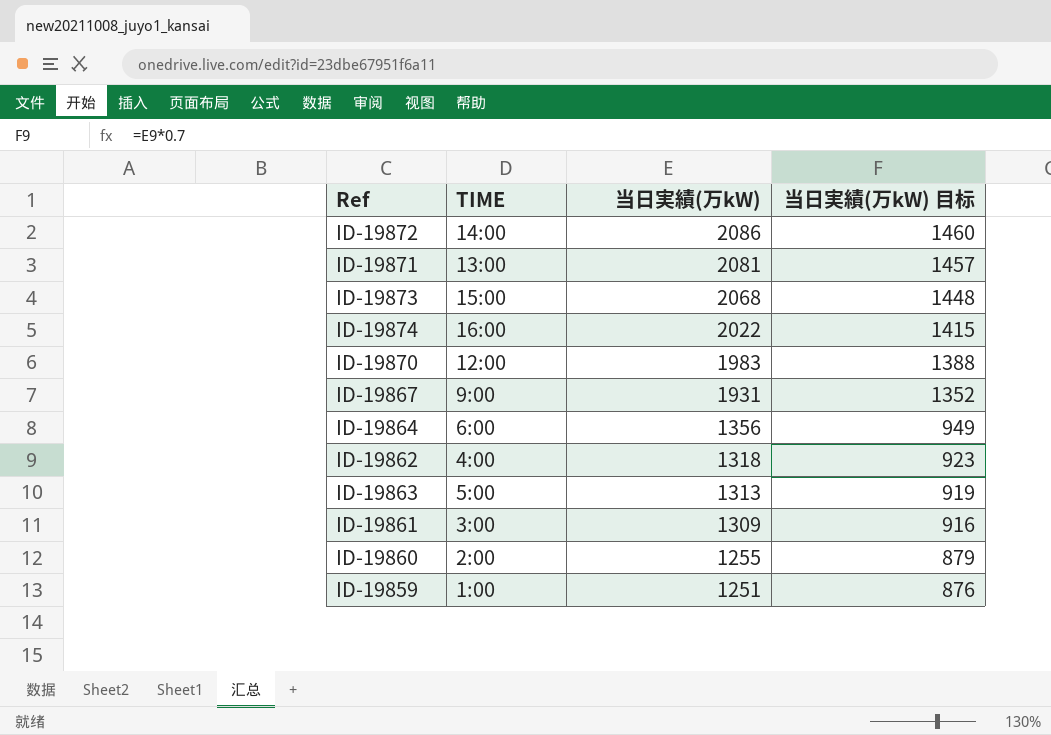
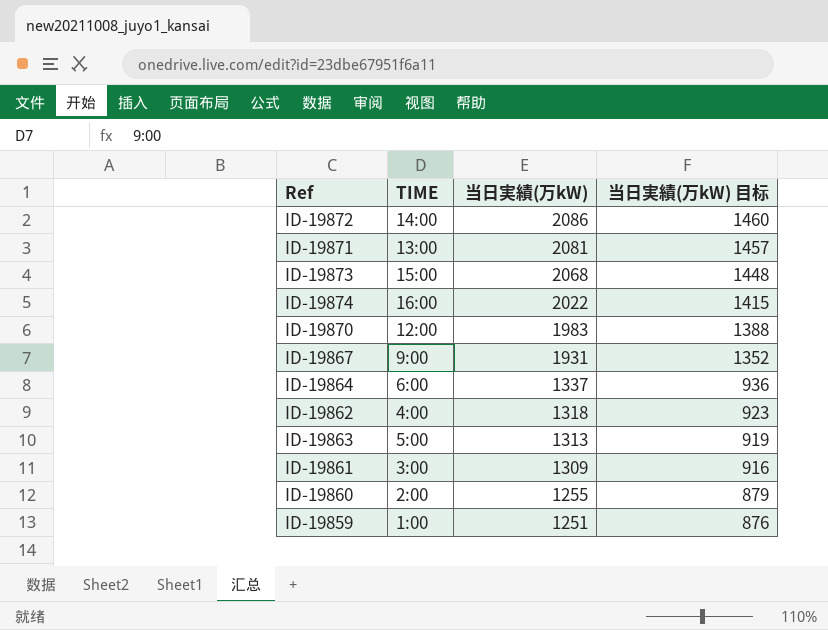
ID-19864 | 当日実績(万kW): 1356 -> 1337
ID-19864 | 当日実績(万kW) 目标: 949 -> 936

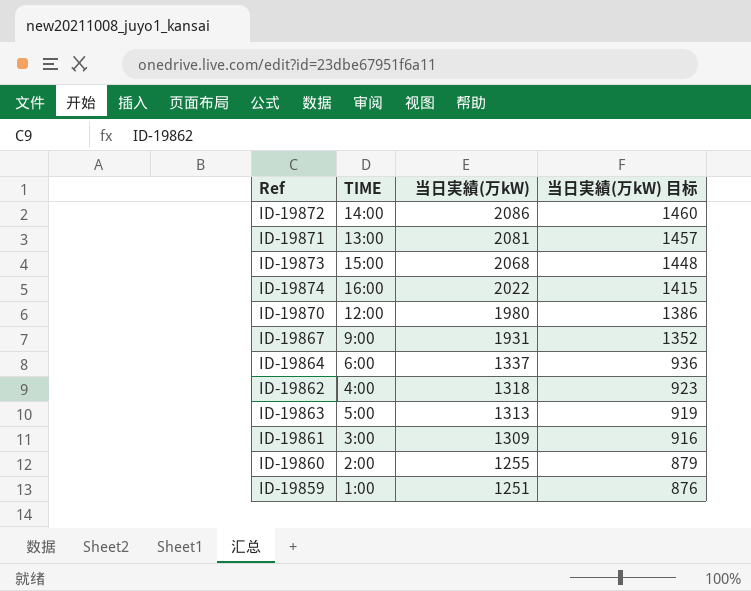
ID-19870 | 当日実績(万kW): 1983 -> 1980
ID-19870 | 当日実績(万kW) 目标: 1388 -> 1386

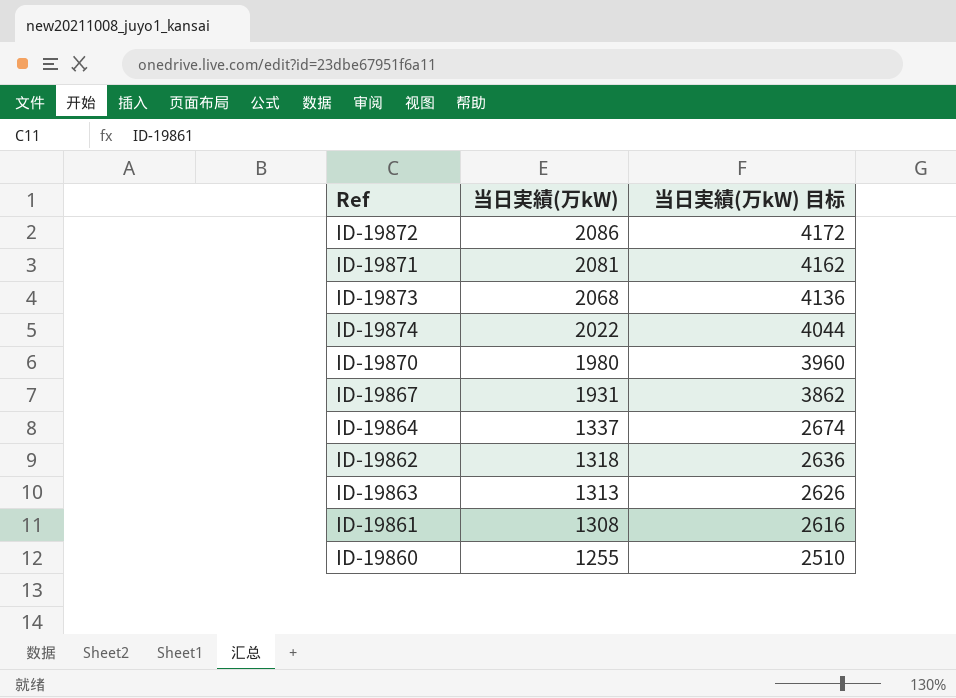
column TIME | position: 2 -> none
column 当日実績(万kW) 目标 | formula: [当日実績(万kW)] * 0.7 -> [当日実績(万kW)] * 2
row ID-19859: 1:00 | 1251 | 876 -> none
ID-19861 | 当日実績(万kW): 1309 -> 1308

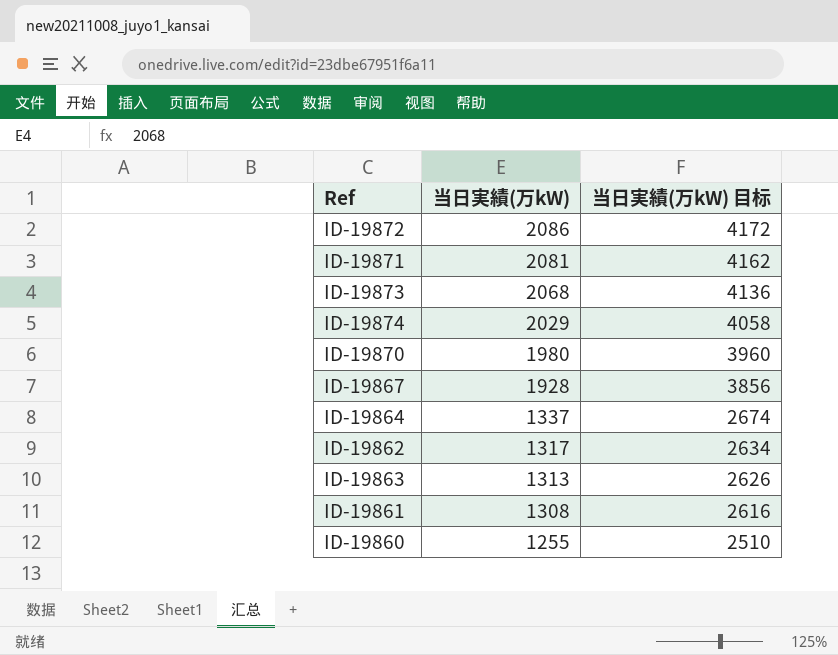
ID-19874 | 当日実績(万kW): 2022 -> 2029
ID-19874 | 当日実績(万kW) 目标: 4044 -> 4058
ID-19867 | 当日実績(万kW): 1931 -> 1928
ID-19867 | 当日実績(万kW) 目标: 3862 -> 3856
ID-19862 | 当日実績(万kW): 1318 -> 1317
ID-19862 | 当日実績(万kW) 目标: 2636 -> 2634

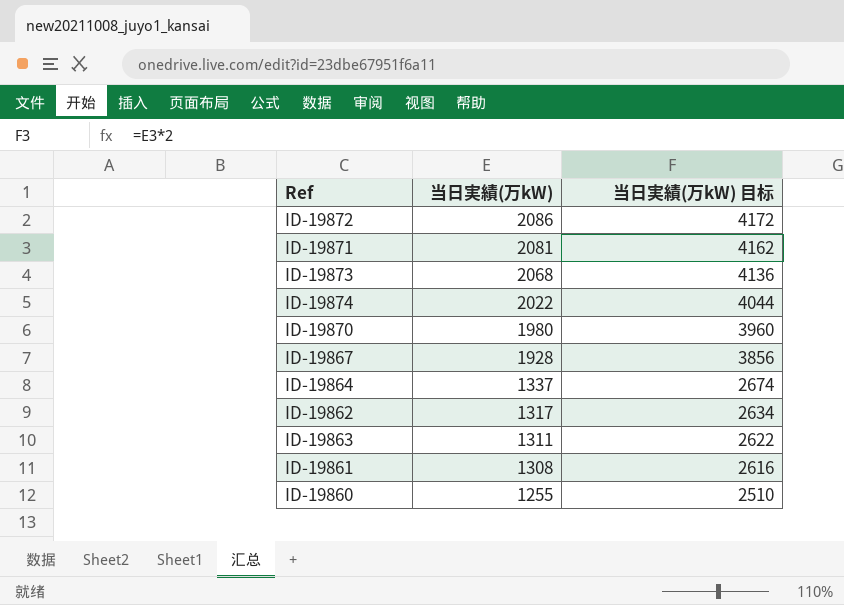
ID-19874 | 当日実績(万kW): 2029 -> 2022
ID-19874 | 当日実績(万kW) 目标: 4058 -> 4044
ID-19863 | 当日実績(万kW): 1313 -> 1311
ID-19863 | 当日実績(万kW) 目标: 2626 -> 2622

